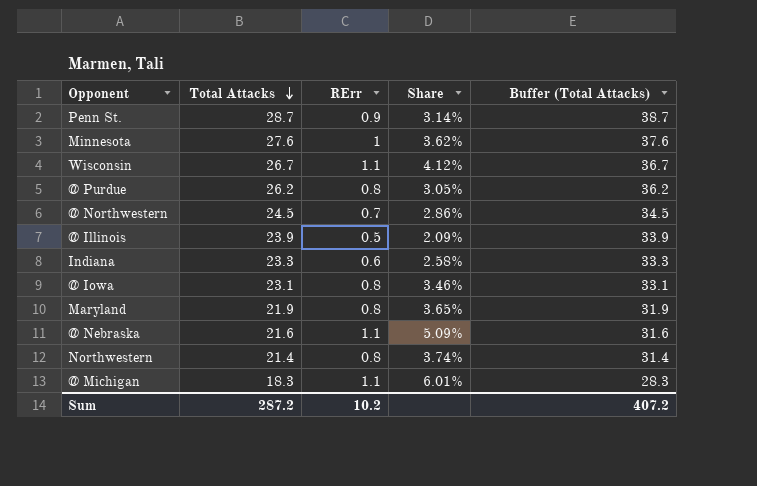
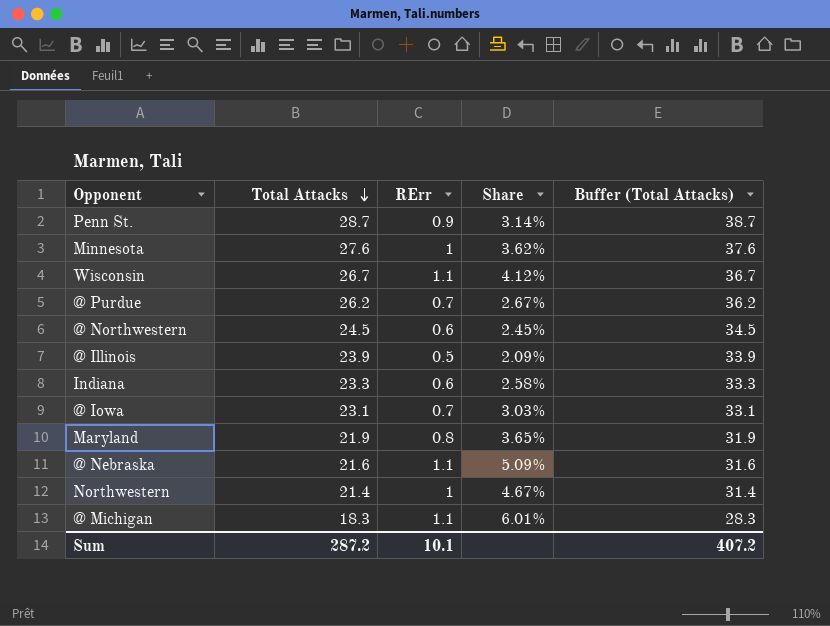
@ Purdue | RErr: 0.8 -> 0.7
@ Purdue | Share: 3.05% -> 2.67%
@ Northwestern | RErr: 0.7 -> 0.6
@ Northwestern | Share: 2.86% -> 2.45%
@ Iowa | RErr: 0.8 -> 0.7
@ Iowa | Share: 3.46% -> 3.03%
Northwestern | RErr: 0.8 -> 1
Northwestern | Share: 3.74% -> 4.67%
Sum | RErr: 10.2 -> 10.1

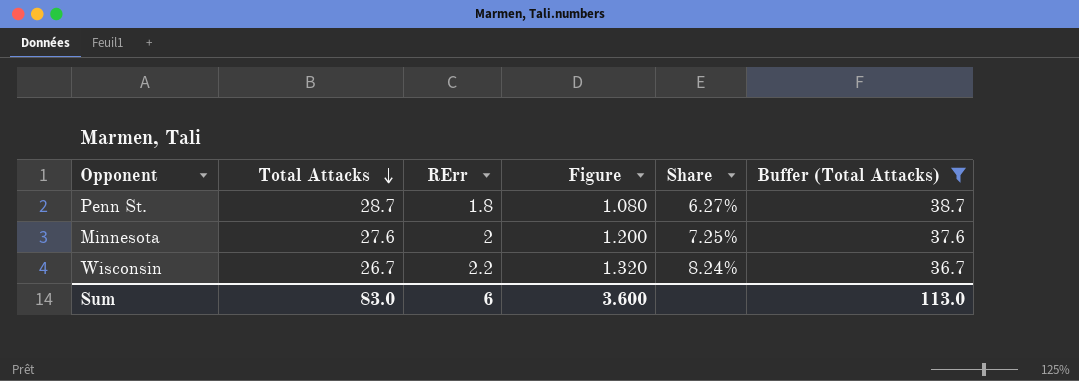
filter: none -> Buffer (Total Attacks) >= 36.7
column Figure | formula: none -> [RErr] * 0.6
Penn St. | RErr: 0.9 -> 1.8
Penn St. | Share: 3.14% -> 6.27%
Minnesota | RErr: 1 -> 2
Minnesota | Share: 3.62% -> 7.25%
Wisconsin | RErr: 1.1 -> 2.2
Wisconsin | Share: 4.12% -> 8.24%
Sum | Total Attacks: 287.2 -> 83.0
Sum | RErr: 10.1 -> 6
Sum | Buffer (Total Attacks): 407.2 -> 113.0

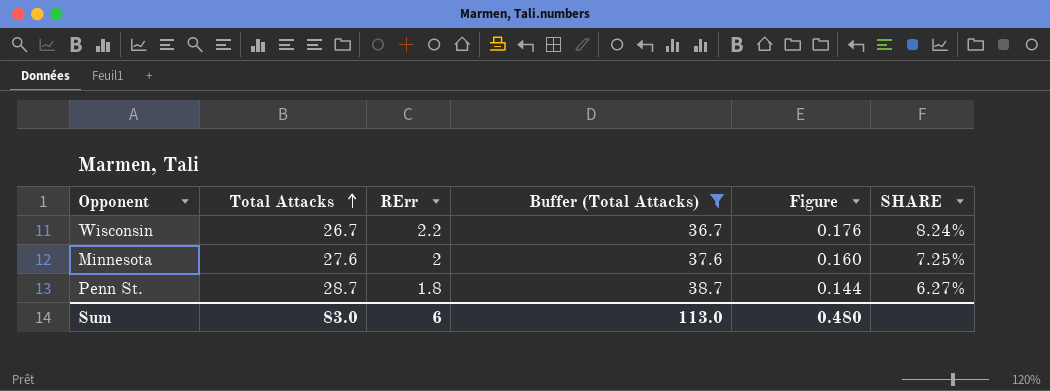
row order: Total Attacks descending -> Total Attacks ascending
column Buffer (Total Attacks) | position: 6 -> 4
column Figure | formula: [RErr] * 0.6 -> [RErr] * 0.08
column name: Share -> SHARE
Sum | Figure: 3.600 -> 0.480

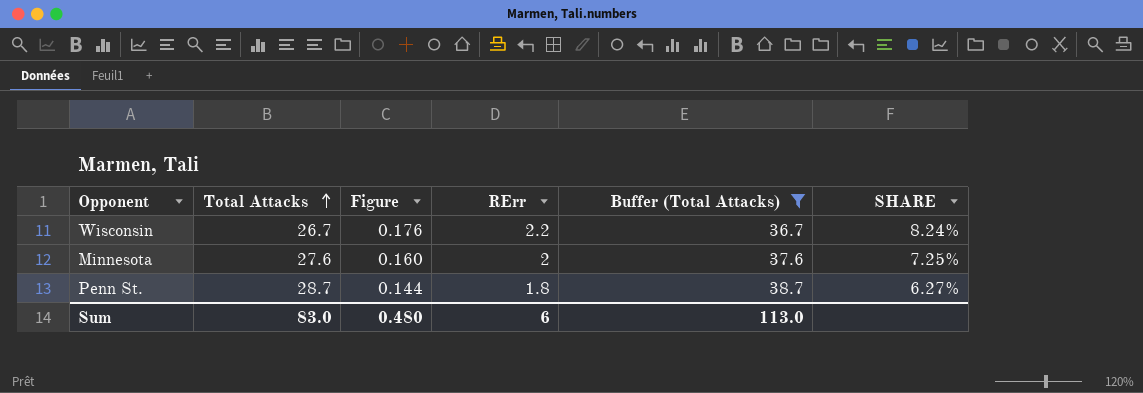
column Figure | position: 5 -> 3

